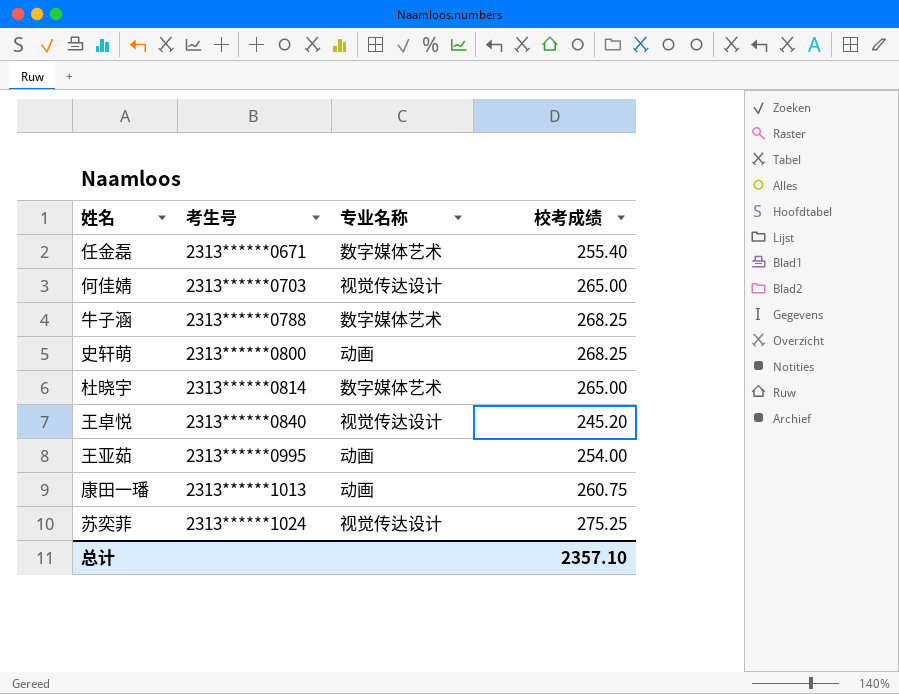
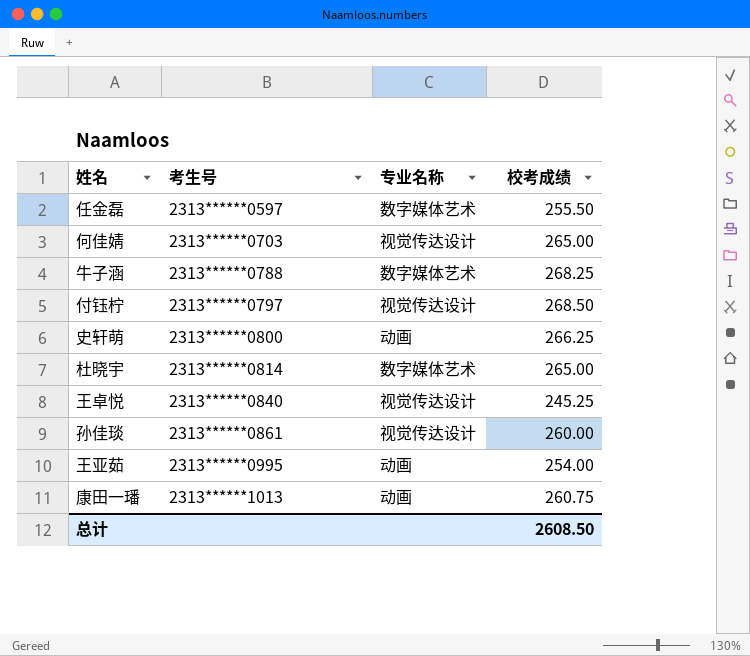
row 苏奕菲: 2313******1024 | 视觉传达设计 | 275.25 -> none
任金磊 | 考生号: 2313******0671 -> 2313******0597
任金磊 | 校考成绩: 255.40 -> 255.50
row 付钰柠: none -> 2313******0797 | 视觉传达设计 | 268.50
史轩萌 | 校考成绩: 268.25 -> 266.25
王卓悦 | 校考成绩: 245.20 -> 245.25
row 孙佳琰: none -> 2313******0861 | 视觉传达设计 | 260.00
总计 | 校考成绩: 2357.10 -> 2608.50

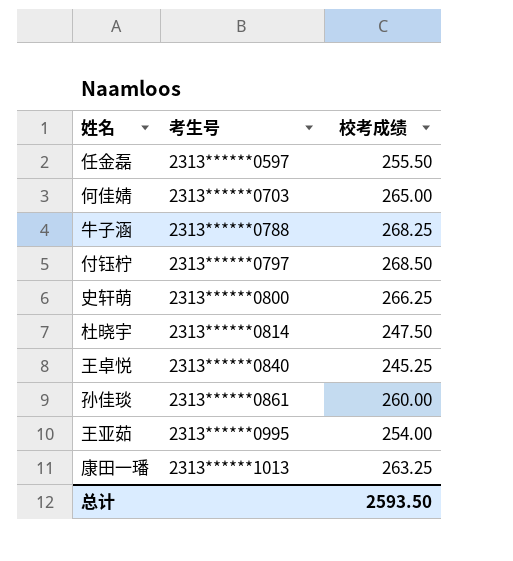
column 专业名称 | position: 3 -> none
杜晓宇 | 校考成绩: 265.00 -> 247.50
康田一璠 | 校考成绩: 260.75 -> 263.25
总计 | 校考成绩: 2608.50 -> 2593.50

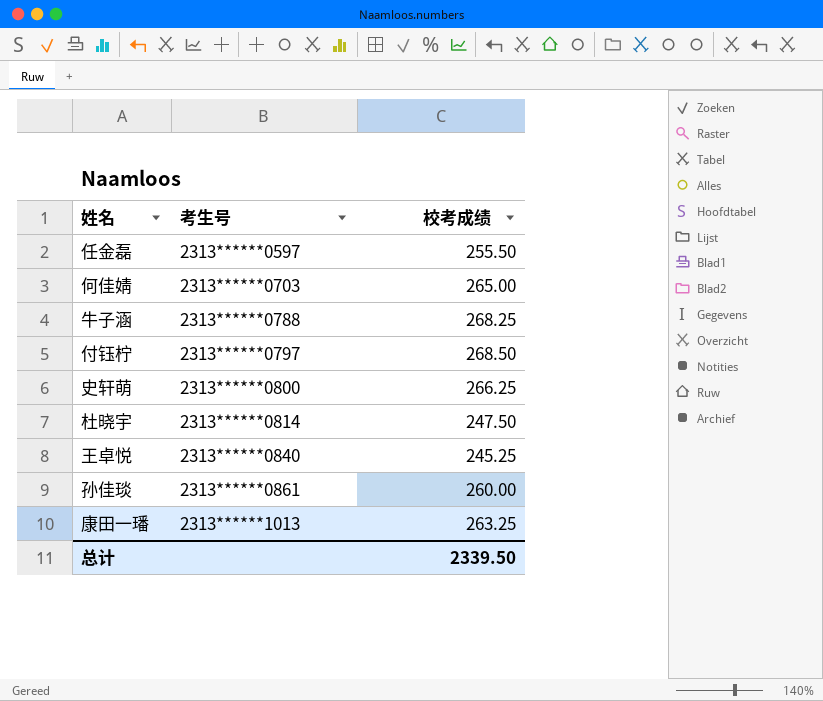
row 王亚茹: 2313******0995 | 254.00 -> none
总计 | 校考成绩: 2593.50 -> 2339.50

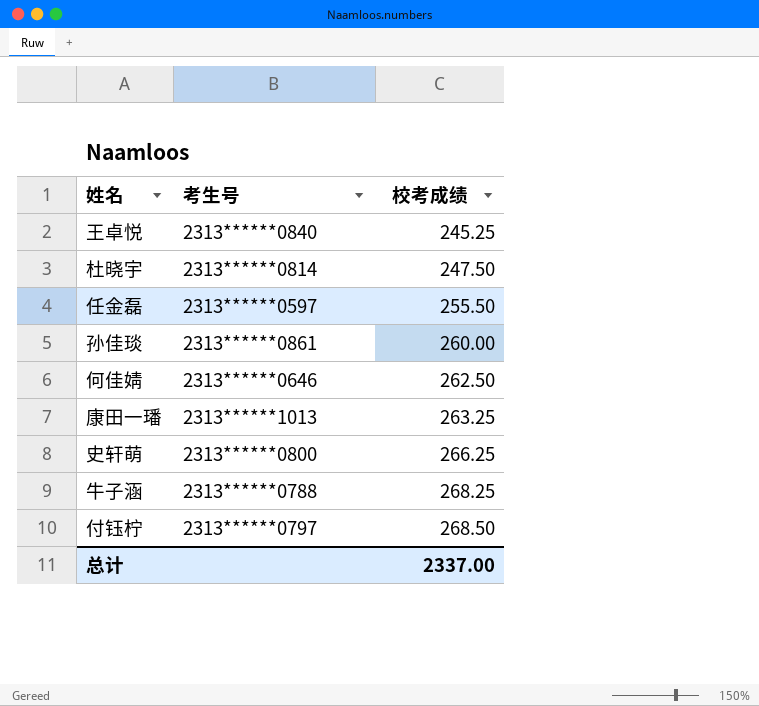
row order: 考生号 ascending -> 校考成绩 ascending
何佳婧 | 考生号: 2313******0703 -> 2313******0646
何佳婧 | 校考成绩: 265.00 -> 262.50
总计 | 校考成绩: 2339.50 -> 2337.00

